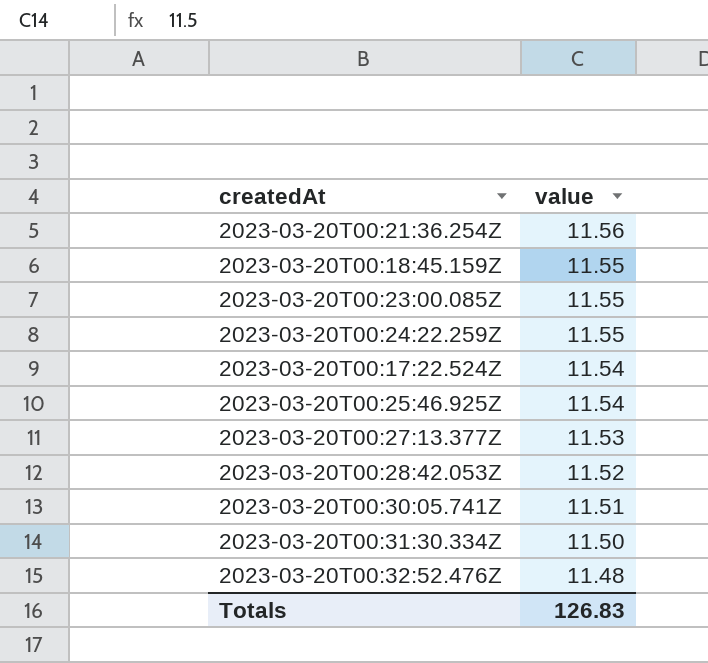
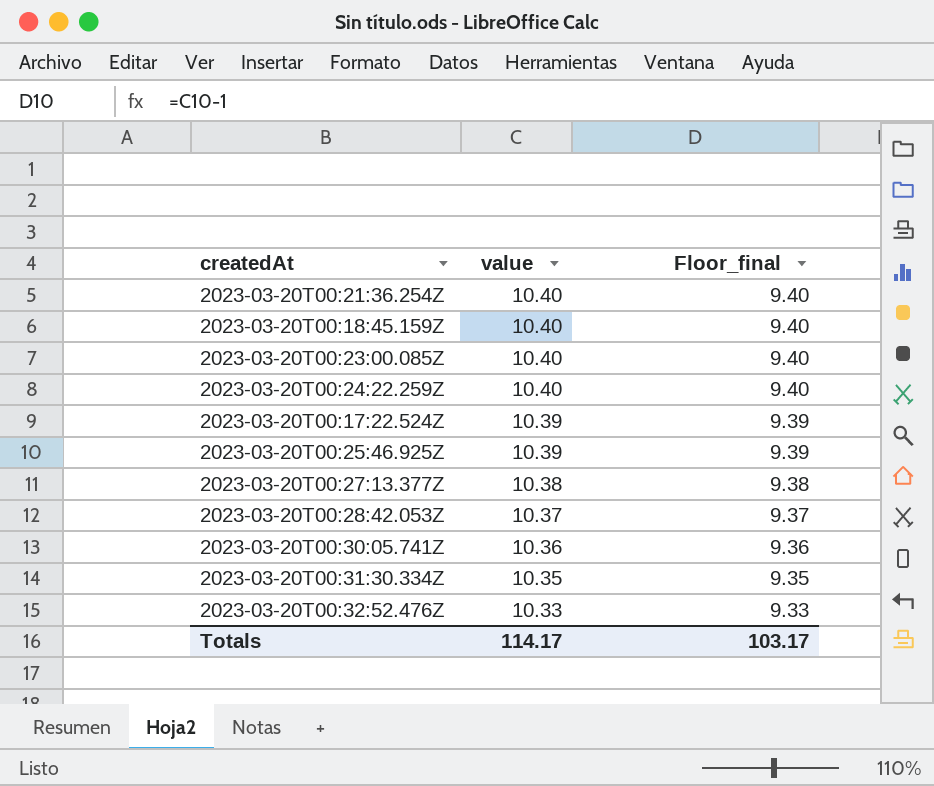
column Floor_final | formula: none -> [value] - 1
2023-03-20T00:21:36.254Z | value: 11.56 -> 10.40
2023-03-20T00:18:45.159Z | value: 11.55 -> 10.40
2023-03-20T00:23:00.085Z | value: 11.55 -> 10.40
2023-03-20T00:24:22.259Z | value: 11.55 -> 10.40
2023-03-20T00:17:22.524Z | value: 11.54 -> 10.39
2023-03-20T00:25:46.925Z | value: 11.54 -> 10.39
2023-03-20T00:27:13.377Z | value: 11.53 -> 10.38
2023-03-20T00:28:42.053Z | value: 11.52 -> 10.37
2023-03-20T00:30:05.741Z | value: 11.51 -> 10.36
2023-03-20T00:31:30.334Z | value: 11.50 -> 10.35
2023-03-20T00:32:52.476Z | value: 11.48 -> 10.33
Totals | value: 126.83 -> 114.17

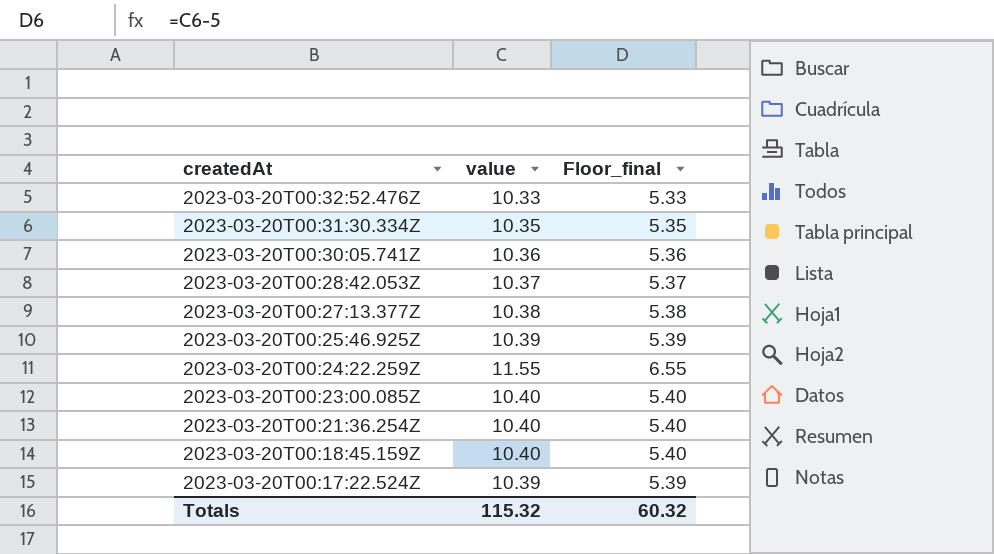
row order: value descending -> createdAt descending
column Floor_final | formula: [value] - 1 -> [value] - 5
2023-03-20T00:24:22.259Z | value: 10.40 -> 11.55
Totals | value: 114.17 -> 115.32
Totals | Floor_final: 103.17 -> 60.32

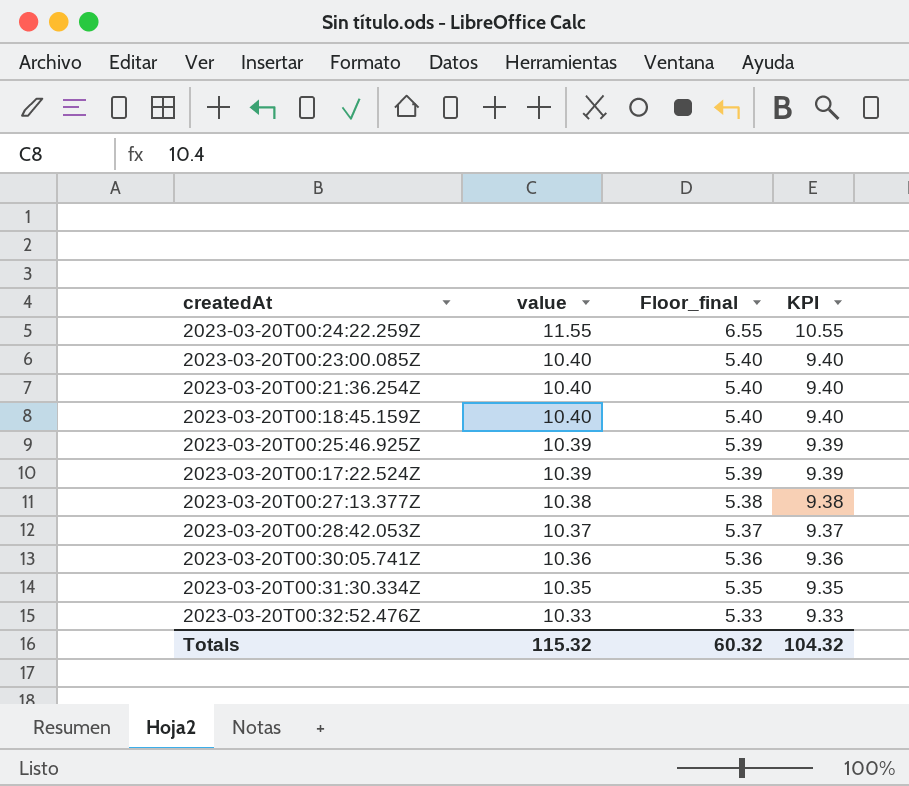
row order: createdAt descending -> value descending
column KPI | formula: none -> [value] - 1

